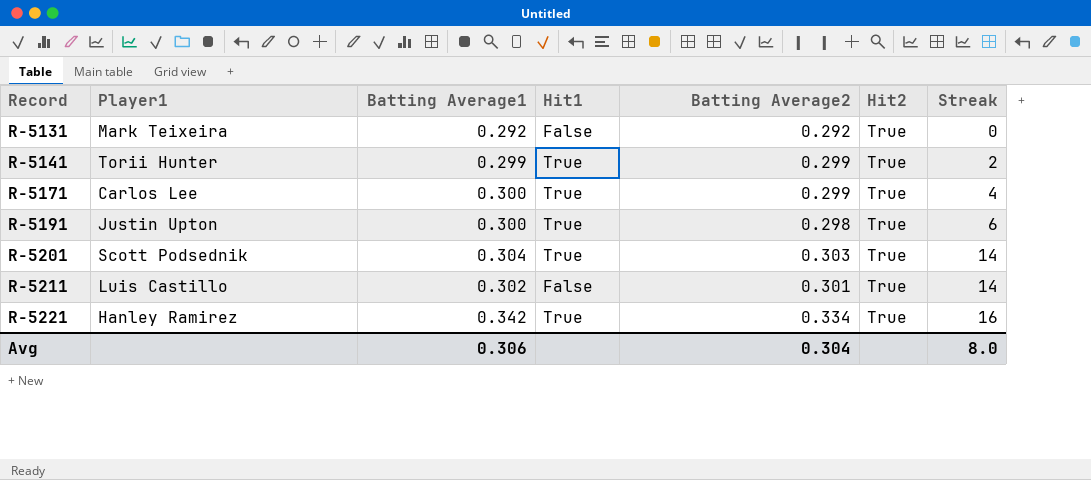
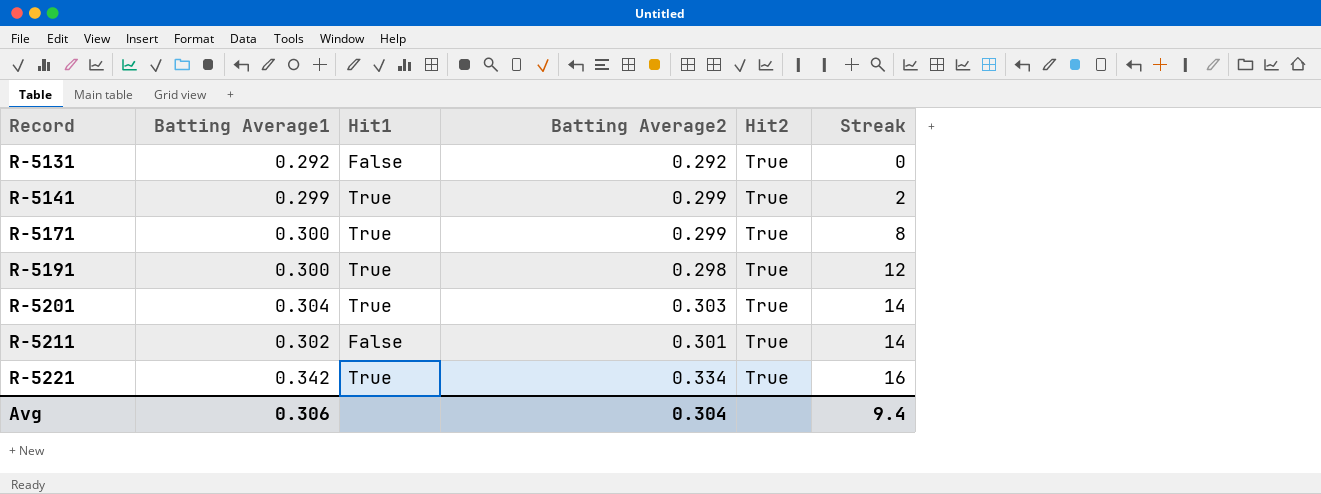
column Player1 | position: 2 -> none
R-5171 | Streak: 4 -> 8
R-5191 | Streak: 6 -> 12
Avg | Streak: 8.0 -> 9.4

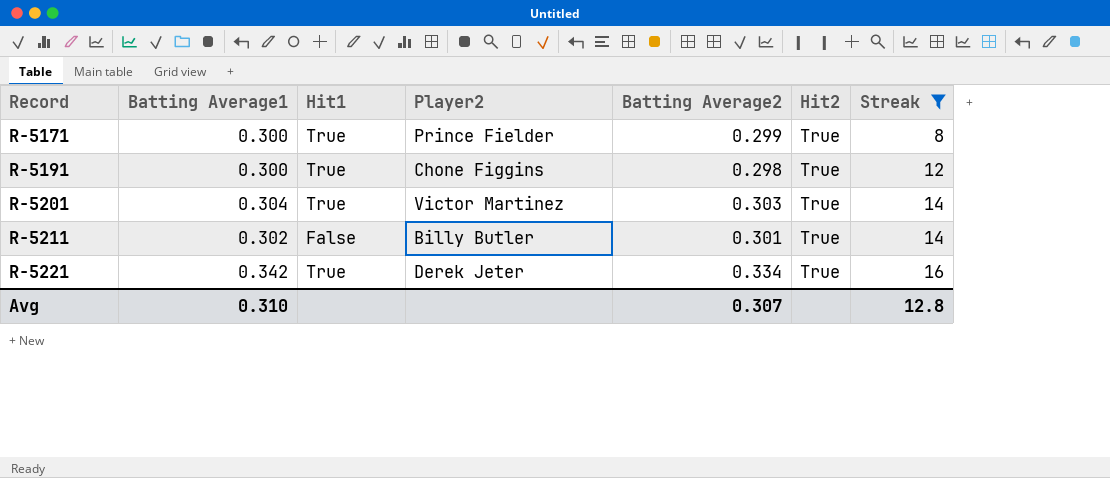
filter: none -> Streak >= 8
column Player2 | position: none -> 4
Avg | Batting Average1: 0.306 -> 0.310
Avg | Batting Average2: 0.304 -> 0.307
Avg | Streak: 9.4 -> 12.8

